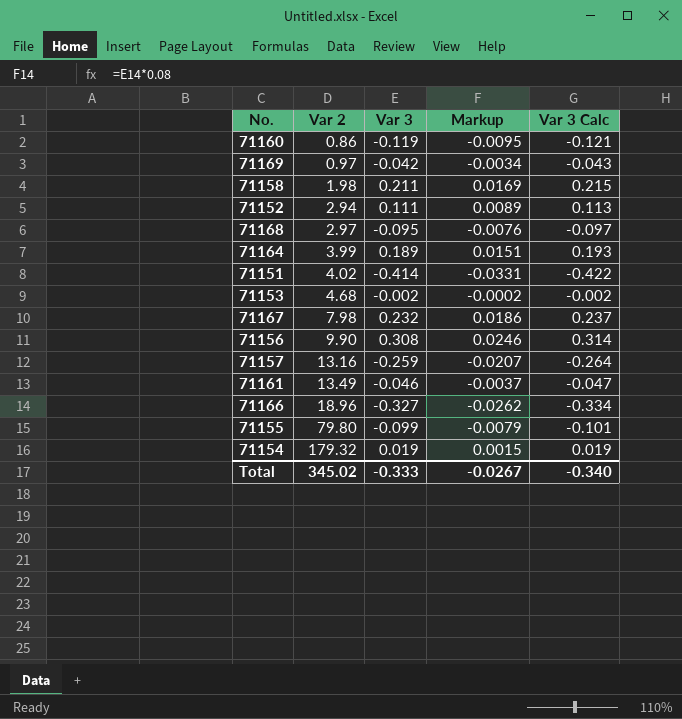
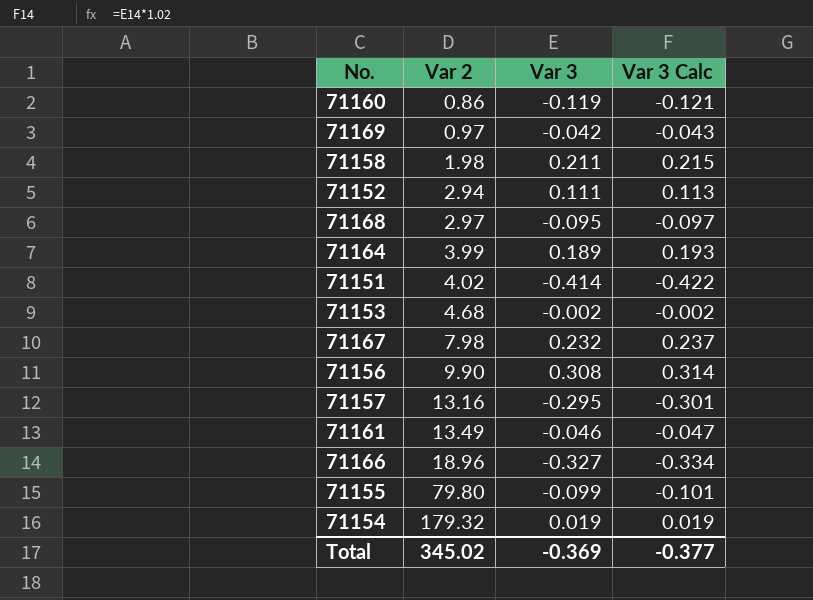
column Markup | formula: [Var 3] * 0.08 -> none
71157 | Var 3: -0.259 -> -0.295
71157 | Var 3 Calc: -0.264 -> -0.301
Total | Var 3: -0.333 -> -0.369
Total | Var 3 Calc: -0.340 -> -0.377

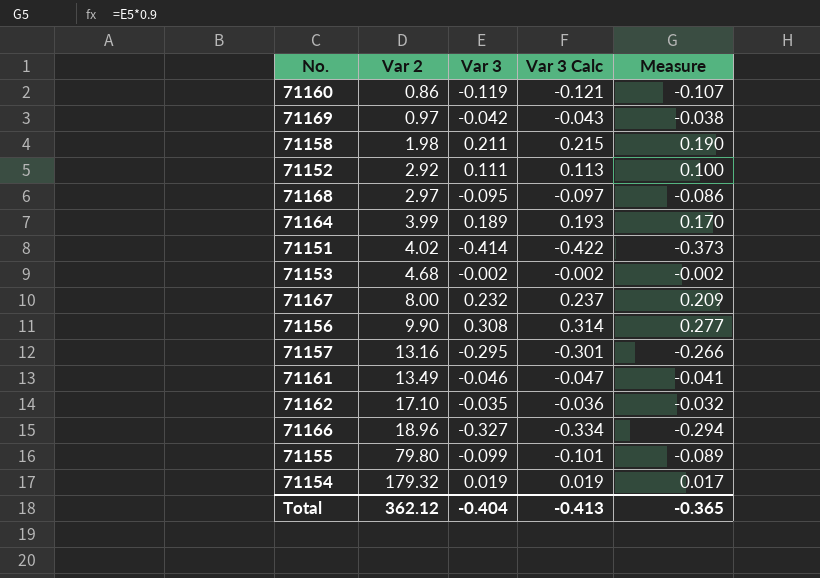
column Measure | formula: none -> [Var 3] * 0.9
71152 | Var 2: 2.94 -> 2.92
71167 | Var 2: 7.98 -> 8.00
row 71162: none -> 17.10 | -0.035 | -0.036 | -0.032
Total | Var 2: 345.02 -> 362.12
Total | Var 3: -0.369 -> -0.404
Total | Var 3 Calc: -0.377 -> -0.413

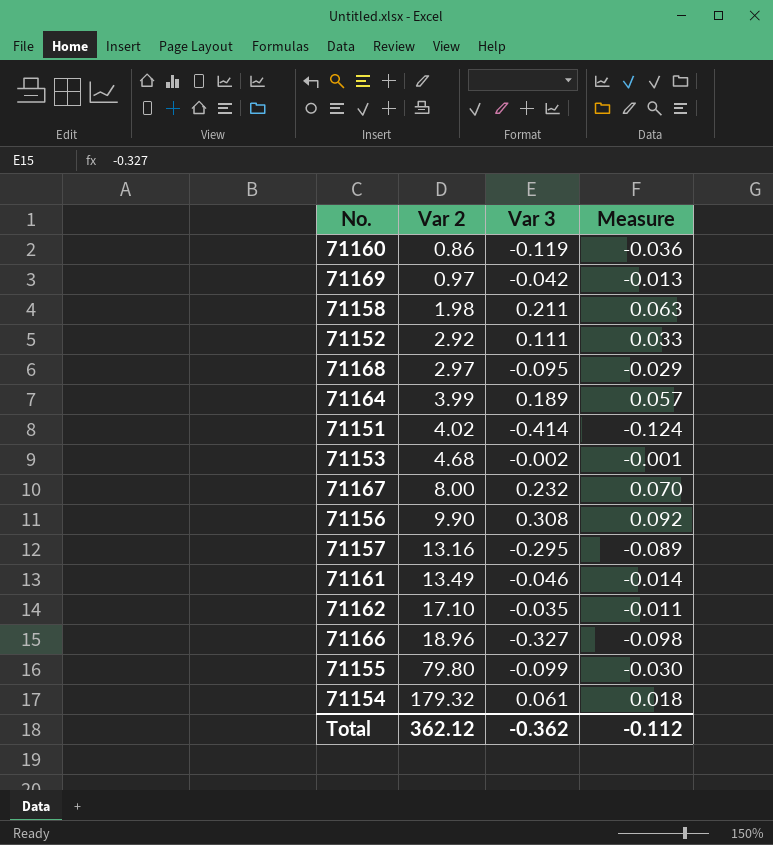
column Var 3 Calc | formula: [Var 3] * 1.02 -> none
column Measure | formula: [Var 3] * 0.9 -> [Var 3] * 0.3
71154 | Var 3: 0.019 -> 0.061
Total | Var 3: -0.404 -> -0.362
Total | Measure: -0.365 -> -0.112

